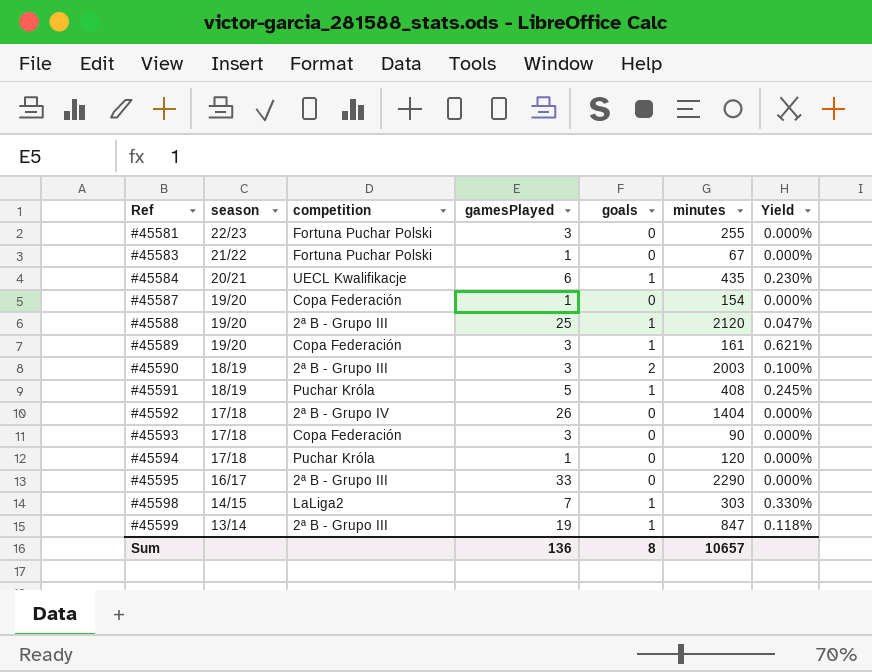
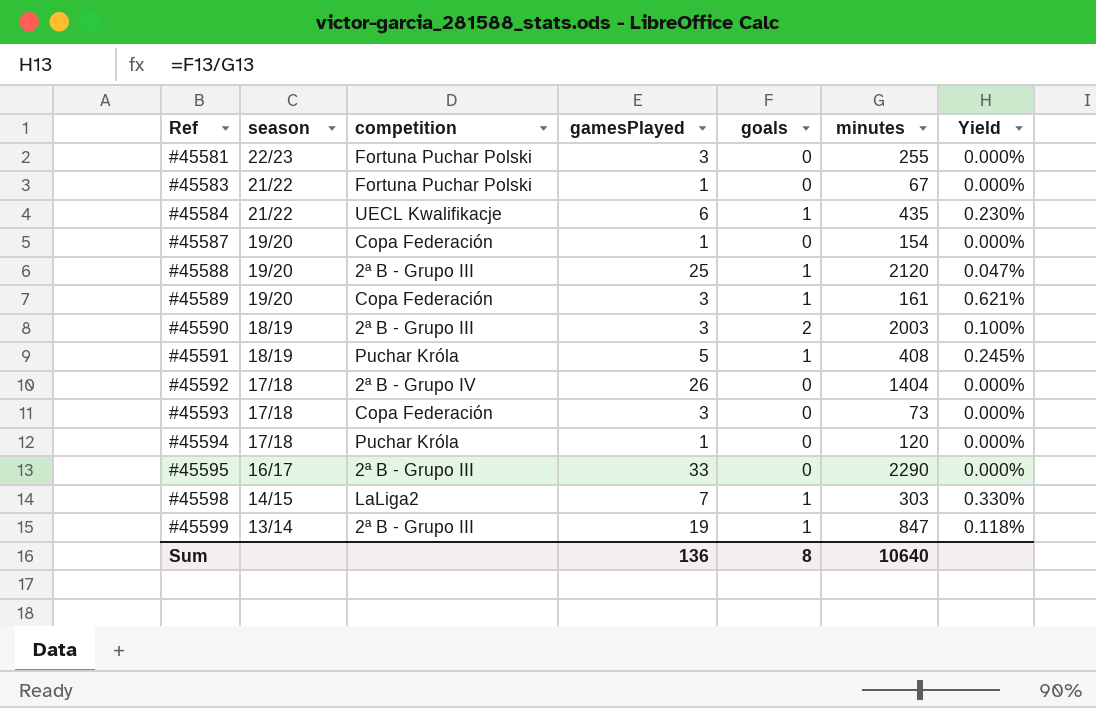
#45584 | season: 20/21 -> 21/22
#45593 | minutes: 90 -> 73
Sum | minutes: 10657 -> 10640

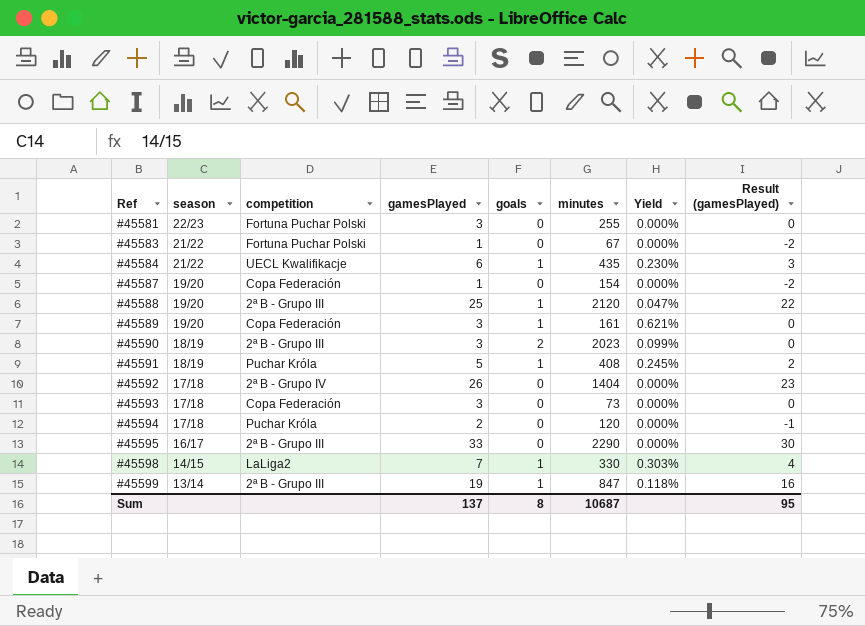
column Result (gamesPlayed) | formula: none -> [gamesPlayed] - 3
#45590 | minutes: 2003 -> 2023
#45590 | Yield: 0.100% -> 0.099%
#45594 | gamesPlayed: 1 -> 2
#45598 | minutes: 303 -> 330
#45598 | Yield: 0.330% -> 0.303%
Sum | gamesPlayed: 136 -> 137
Sum | minutes: 10640 -> 10687

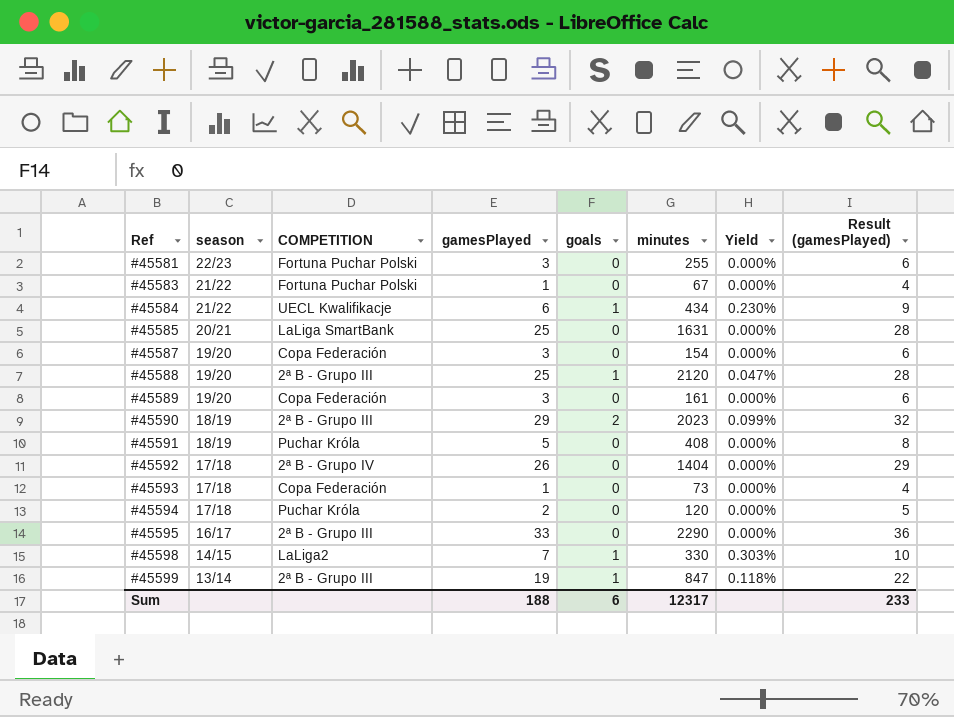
column name: competition -> COMPETITION
column Result (gamesPlayed) | formula: [gamesPlayed] - 3 -> [gamesPlayed] + 3
#45584 | minutes: 435 -> 434
row #45585: none -> 20/21 | LaLiga SmartBank | 25 | 0 | 1631 | 0.000% | 28
#45587 | gamesPlayed: 1 -> 3
#45589 | goals: 1 -> 0
#45589 | Yield: 0.621% -> 0.000%
#45590 | gamesPlayed: 3 -> 29
#45591 | goals: 1 -> 0
#45591 | Yield: 0.245% -> 0.000%
#45593 | gamesPlayed: 3 -> 1
Sum | gamesPlayed: 137 -> 188
Sum | goals: 8 -> 6
Sum | minutes: 10687 -> 12317
Sum | Result (gamesPlayed): 95 -> 233

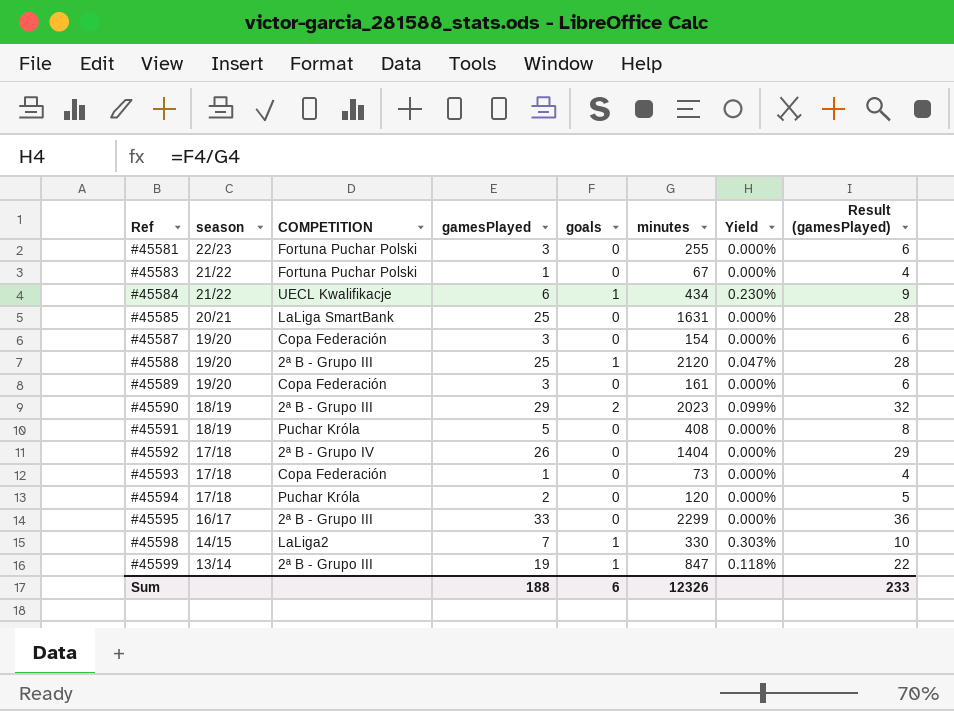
#45595 | minutes: 2290 -> 2299
Sum | minutes: 12317 -> 12326

